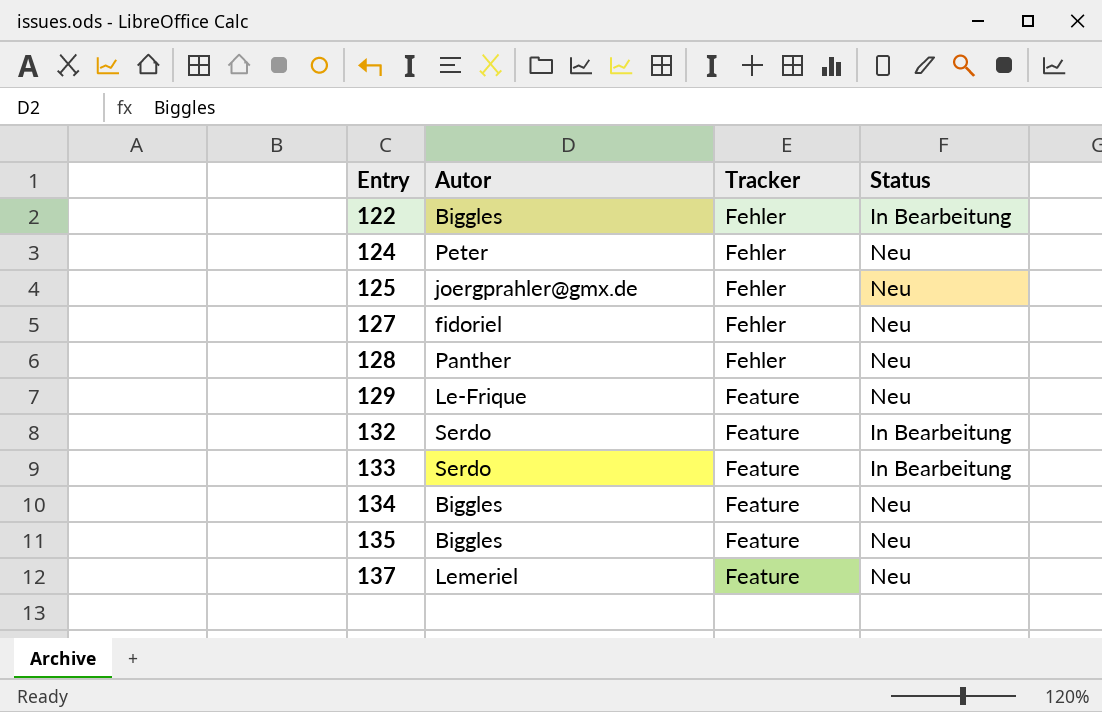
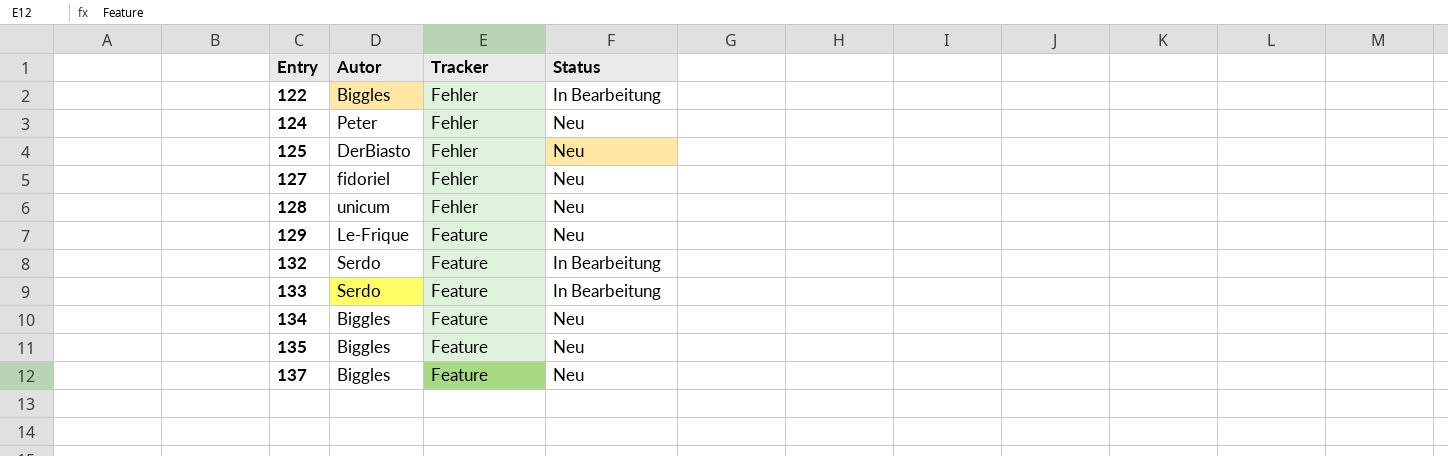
125 | Autor: joergprahler@gmx.de -> DerBiasto
128 | Autor: Panther -> unicum
137 | Autor: Lemeriel -> Biggles

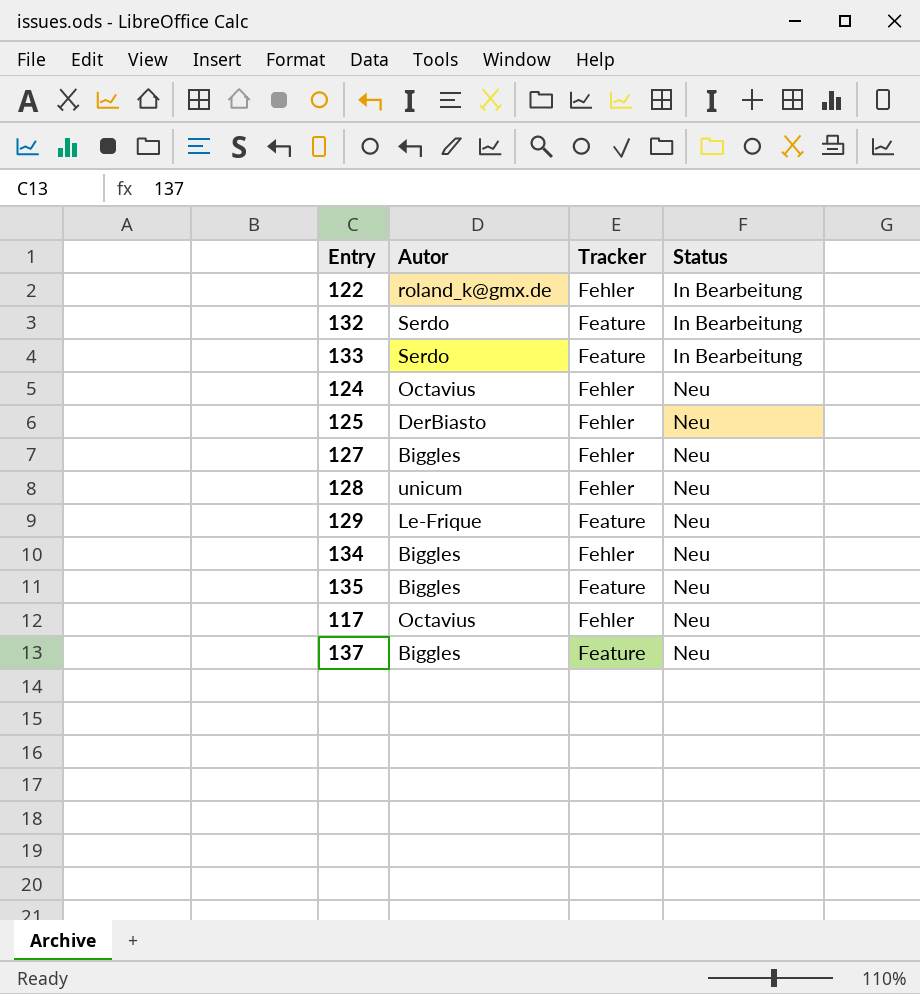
row order: Entry ascending -> Status ascending
122 | Autor: Biggles -> roland_k@gmx.de
124 | Autor: Peter -> Octavius
127 | Autor: fidoriel -> Biggles
134 | Tracker: Feature -> Fehler
row 117: none -> Octavius | Fehler | Neu

